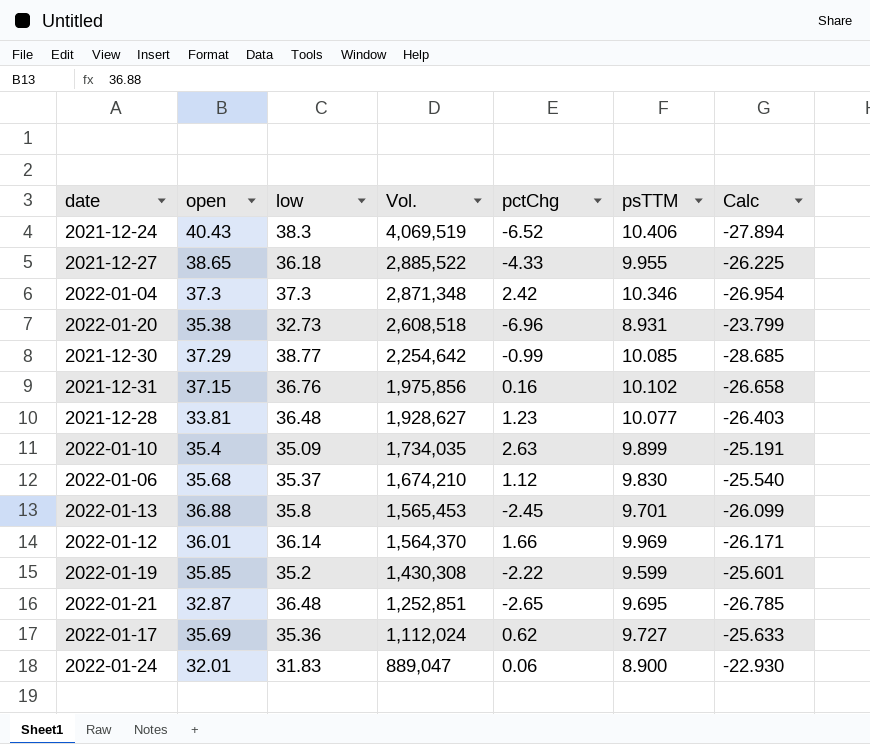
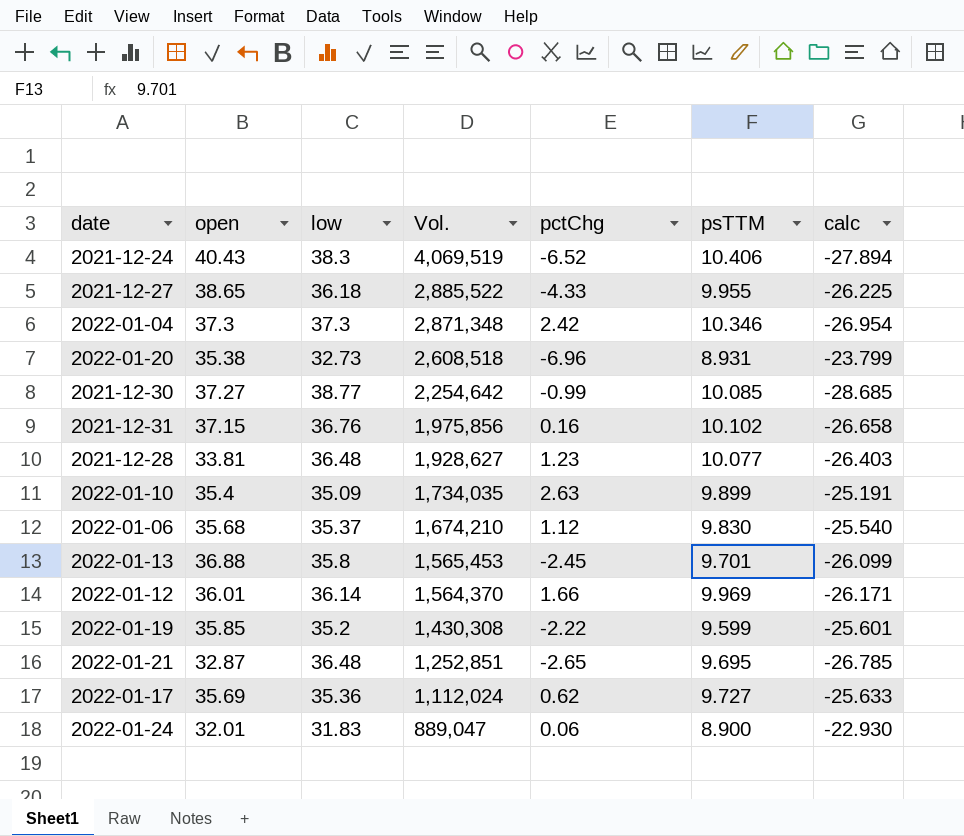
column name: Calc -> calc
2021-12-30 | open: 37.29 -> 37.27

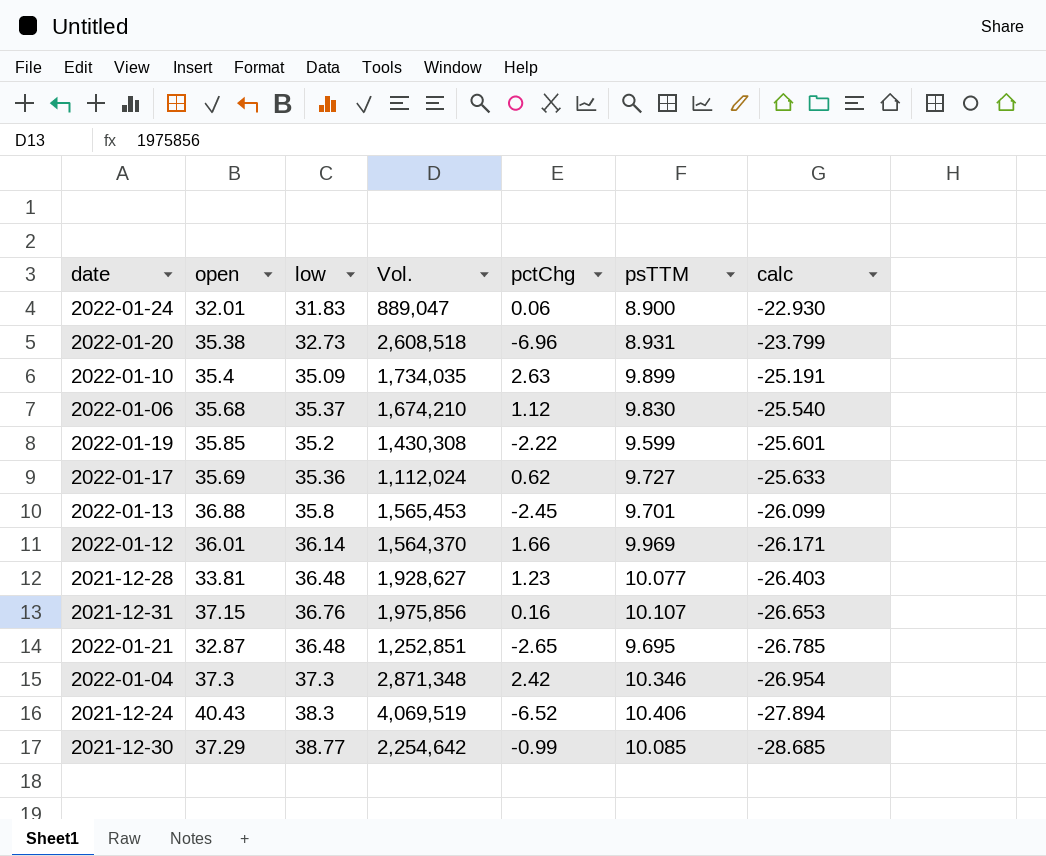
row order: Vol. descending -> calc descending
row 2021-12-27: 38.65 | 36.18 | 2,885,522 | -4.33 | 9.955 | -26.225 -> none
2021-12-31 | psTTM: 10.102 -> 10.107
2021-12-31 | calc: -26.658 -> -26.653
2021-12-30 | open: 37.27 -> 37.29

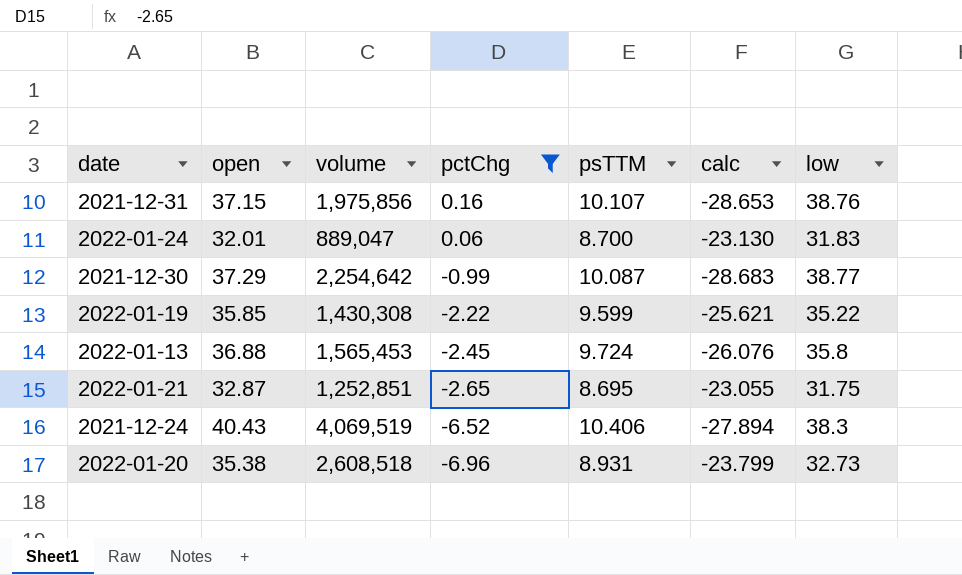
filter: none -> pctChg <= 0.16
row order: calc descending -> pctChg descending
column name: Vol. -> volume
column low | position: 3 -> 7
2021-12-31 | calc: -26.653 -> -28.653
2021-12-31 | low: 36.76 -> 38.76
2022-01-24 | psTTM: 8.900 -> 8.700
2022-01-24 | calc: -22.930 -> -23.130
2021-12-30 | psTTM: 10.085 -> 10.087
2021-12-30 | calc: -28.685 -> -28.683
2022-01-19 | calc: -25.601 -> -25.621
2022-01-19 | low: 35.2 -> 35.22
2022-01-13 | psTTM: 9.701 -> 9.724
2022-01-13 | calc: -26.099 -> -26.076
2022-01-21 | psTTM: 9.695 -> 8.695
2022-01-21 | calc: -26.785 -> -23.055
2022-01-21 | low: 36.48 -> 31.75

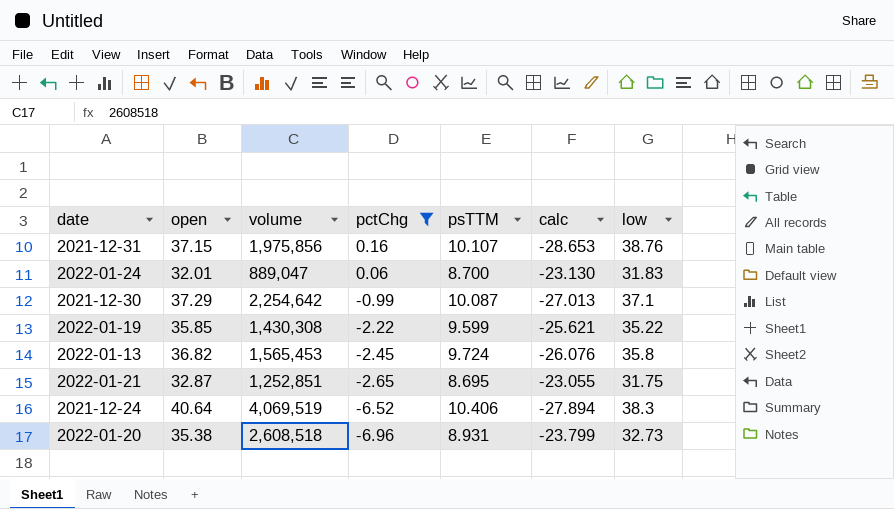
2021-12-30 | calc: -28.683 -> -27.013
2021-12-30 | low: 38.77 -> 37.1
2022-01-13 | open: 36.88 -> 36.82
2021-12-24 | open: 40.43 -> 40.64

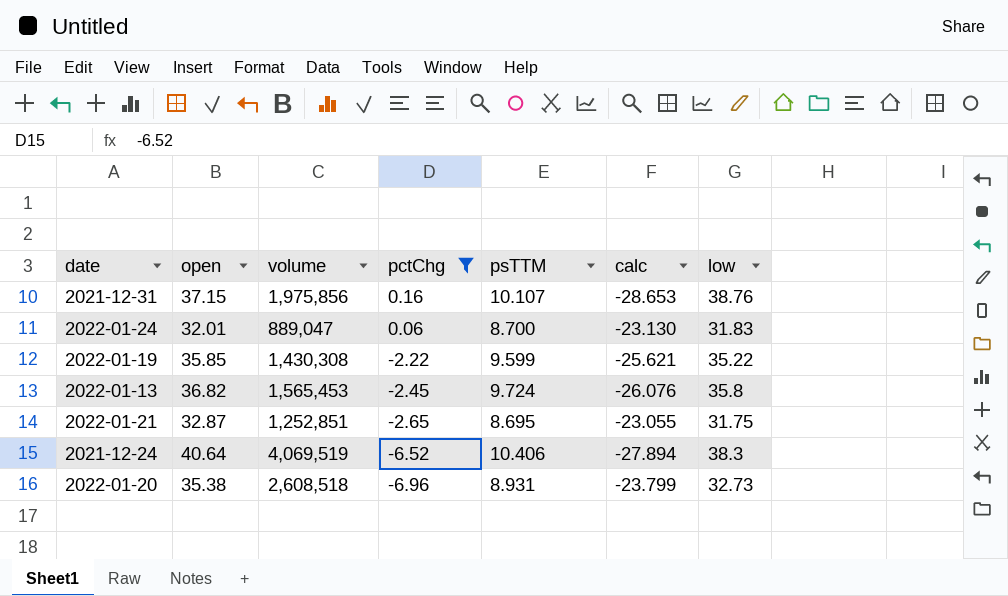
row 2021-12-30: 37.29 | 2,254,642 | -0.99 | 10.087 | -27.013 | 37.1 -> none

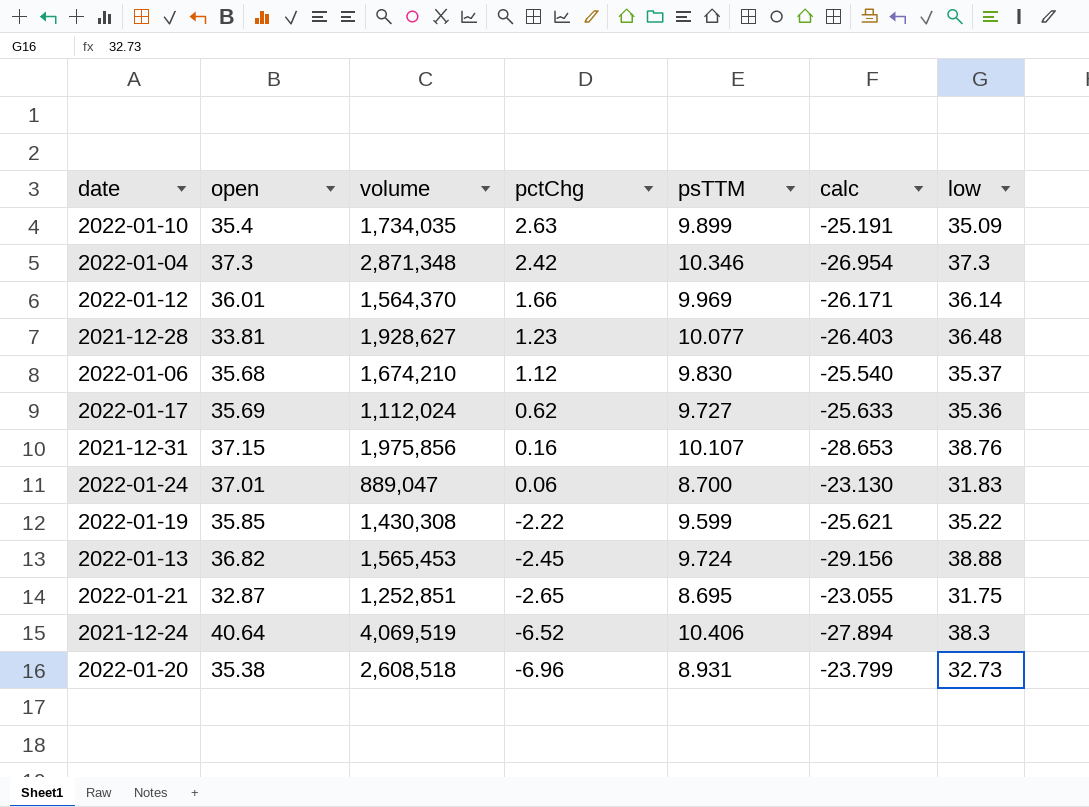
filter: pctChg <= 0.16 -> none
2022-01-24 | open: 32.01 -> 37.01
2022-01-13 | calc: -26.076 -> -29.156
2022-01-13 | low: 35.8 -> 38.88

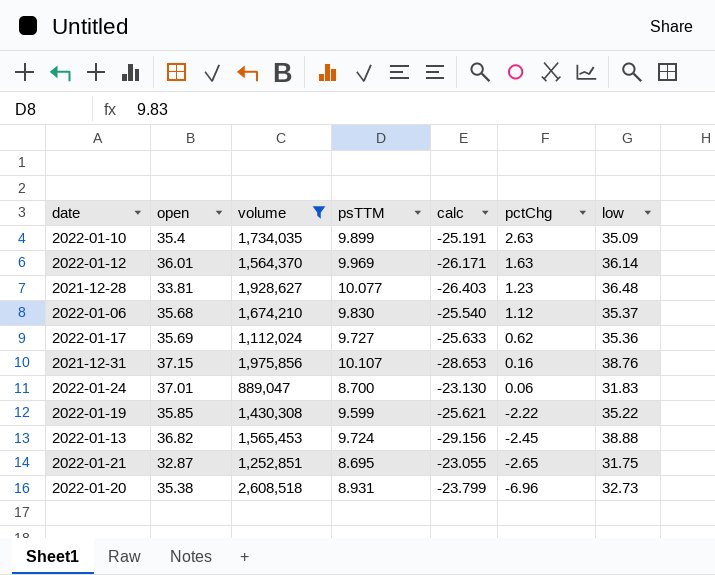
filter: none -> volume <= 2,608,518
column pctChg | position: 4 -> 6
2022-01-12 | pctChg: 1.66 -> 1.63

